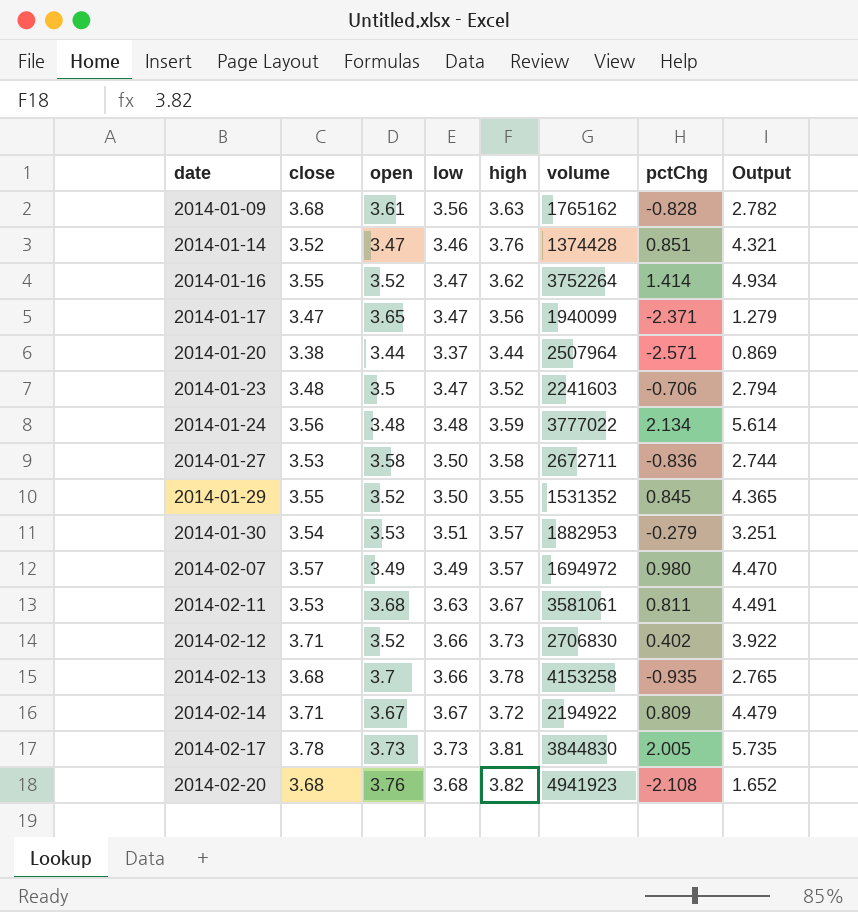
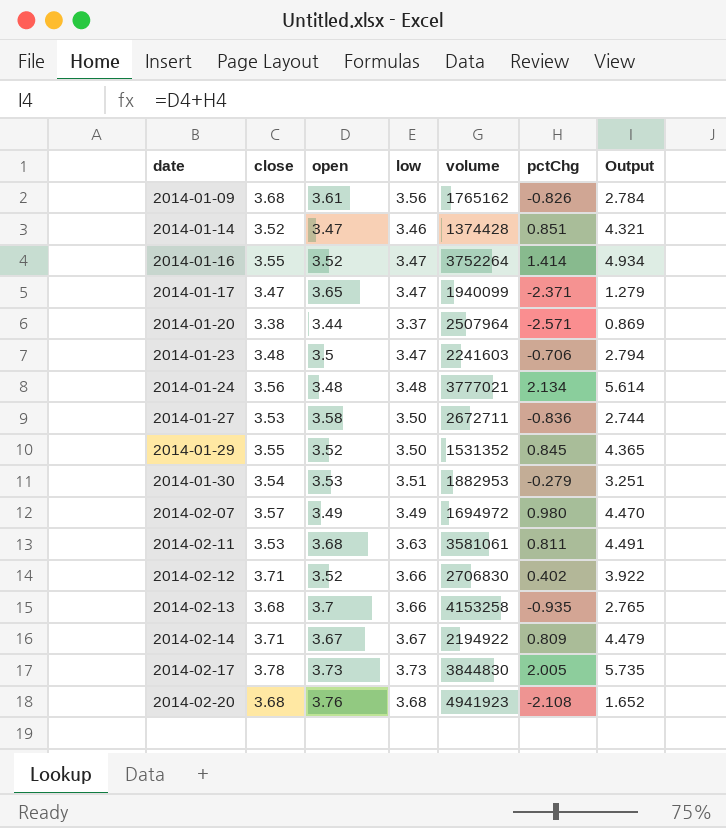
column high | position: 5 -> none
2014-01-09 | pctChg: -0.828 -> -0.826
2014-01-09 | Output: 2.782 -> 2.784
2014-01-24 | volume: 3777022 -> 3777021

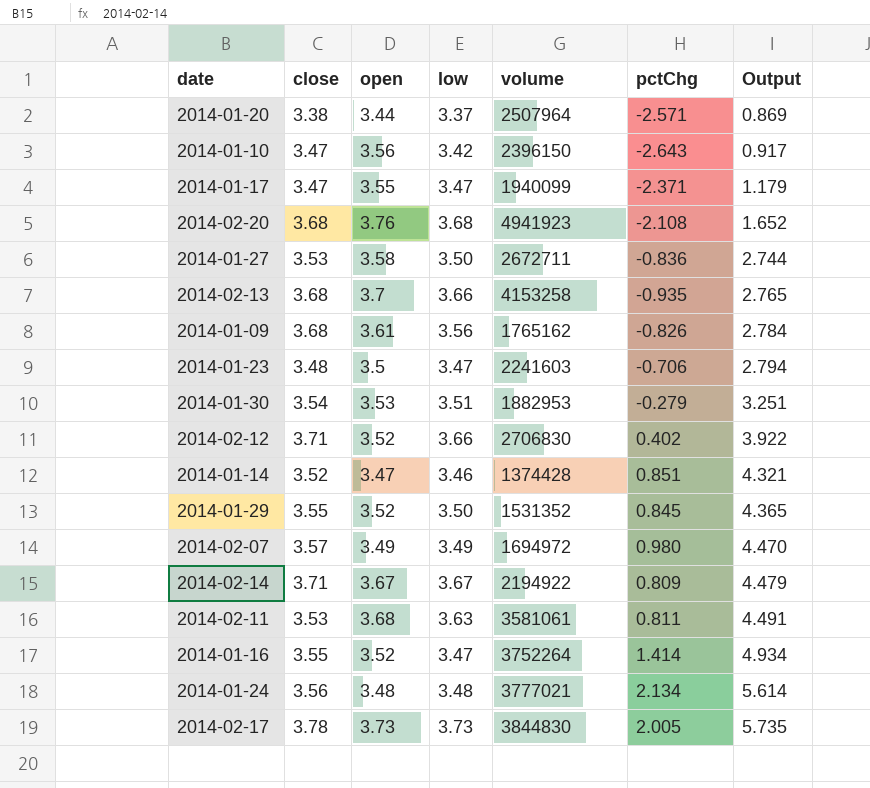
row order: date ascending -> Output ascending
row 2014-01-10: none -> 3.47 | 3.56 | 3.42 | 2396150 | -2.643 | 0.917
2014-01-17 | open: 3.65 -> 3.55
2014-01-17 | Output: 1.279 -> 1.179

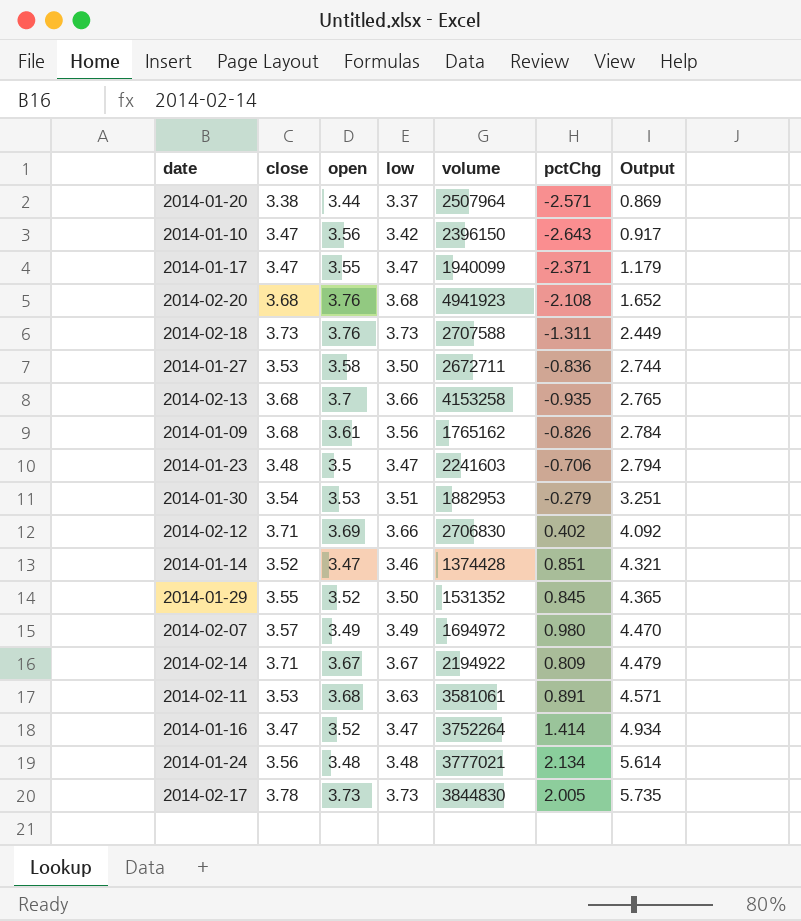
row 2014-02-18: none -> 3.73 | 3.76 | 3.73 | 2707588 | -1.311 | 2.449
2014-02-12 | open: 3.52 -> 3.69
2014-02-12 | Output: 3.922 -> 4.092
2014-02-11 | pctChg: 0.811 -> 0.891
2014-02-11 | Output: 4.491 -> 4.571
2014-01-16 | close: 3.55 -> 3.47

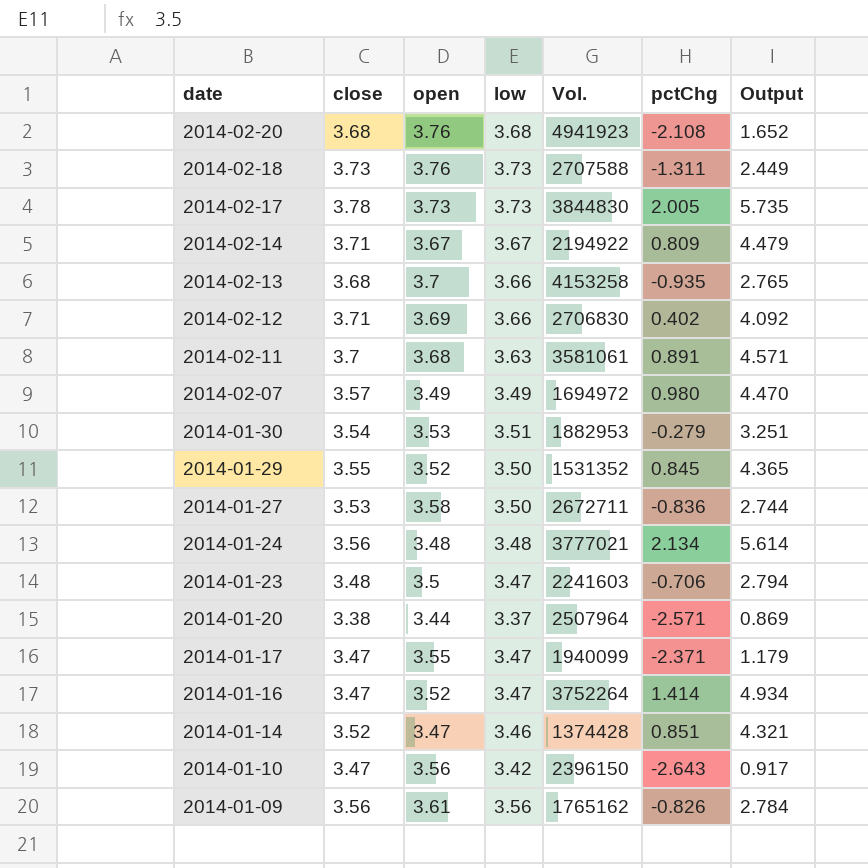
row order: Output ascending -> date descending
column name: volume -> Vol.
2014-02-11 | close: 3.53 -> 3.7
2014-01-09 | close: 3.68 -> 3.56

